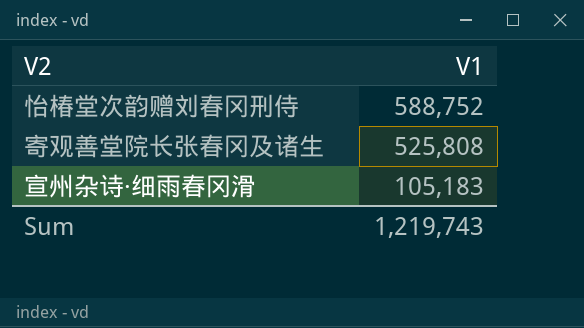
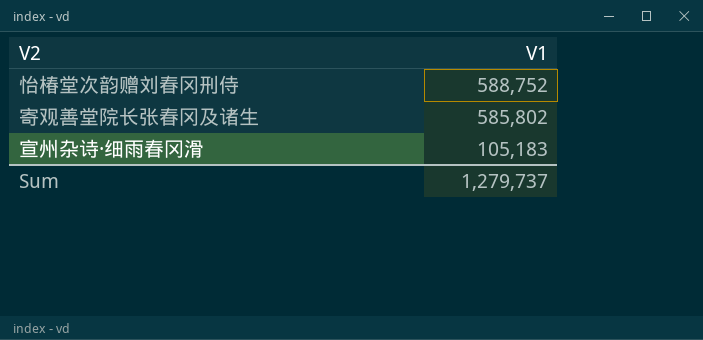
寄观善堂院长张春冈及诸生 | V1: 525,808 -> 585,802
Sum | V1: 1,219,743 -> 1,279,737

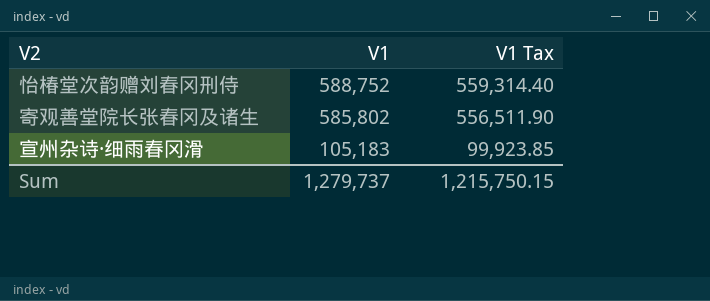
column V1 Tax | formula: none -> [V1] * 0.95

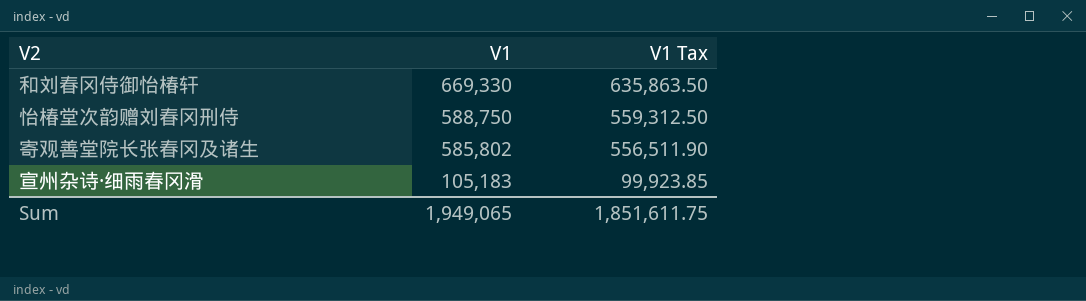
row 和刘春冈侍御怡椿轩: none -> 669,330 | 635,863.50
怡椿堂次韵赠刘春冈刑侍 | V1: 588,752 -> 588,750
怡椿堂次韵赠刘春冈刑侍 | V1 Tax: 559,314.40 -> 559,312.50
Sum | V1: 1,279,737 -> 1,949,065
Sum | V1 Tax: 1,215,750.15 -> 1,851,611.75

